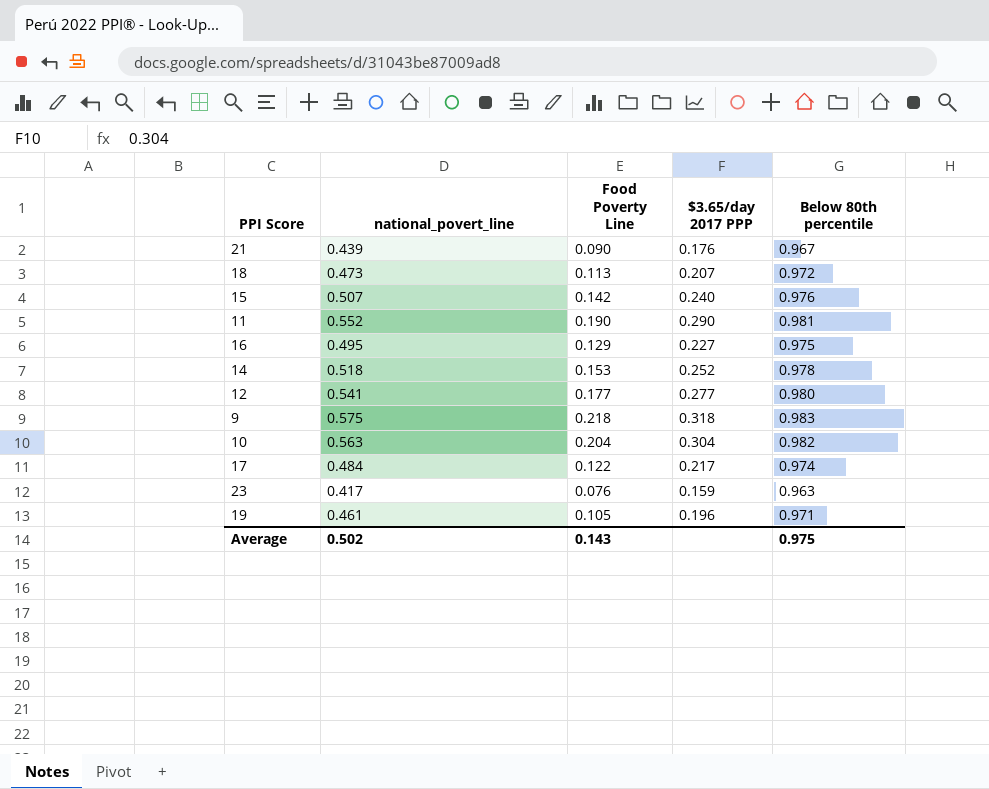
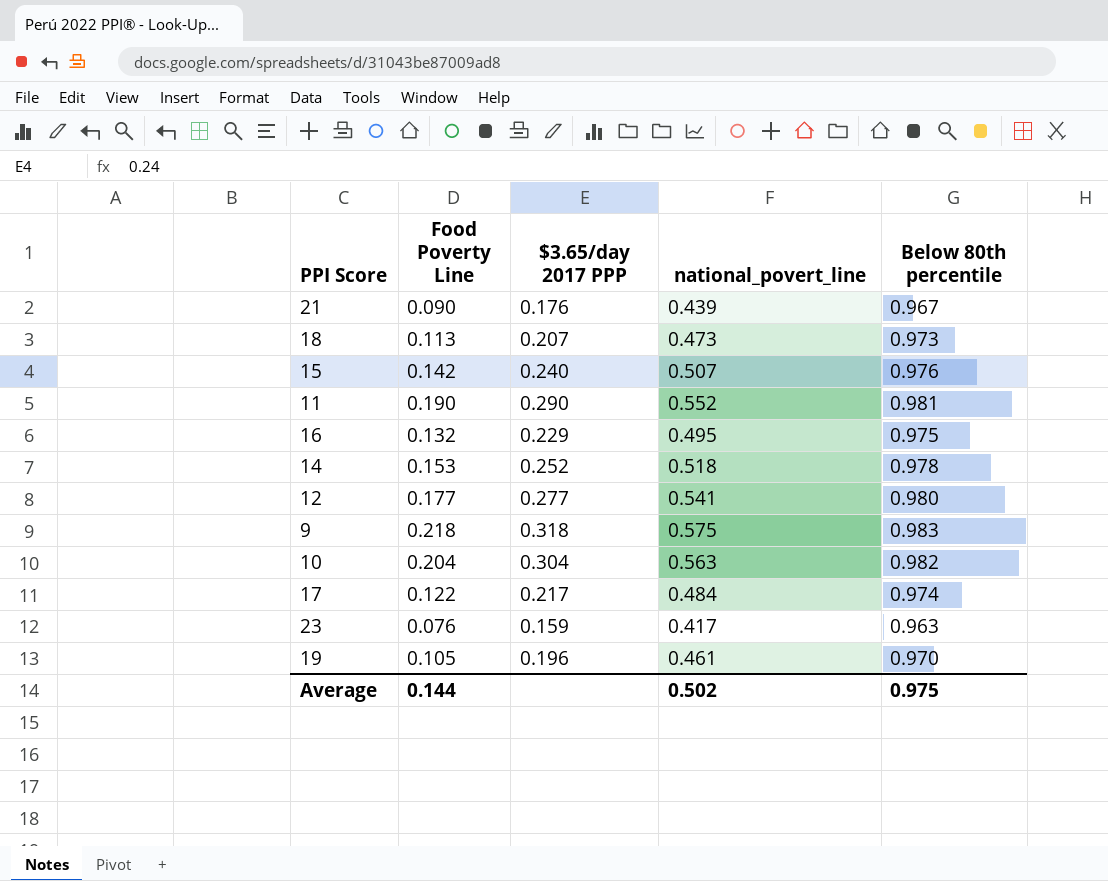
column national_povert_line | position: 2 -> 4
18 | Below 80th percentile: 0.972 -> 0.973
16 | Food Poverty Line: 0.129 -> 0.132
16 | $3.65/day 2017 PPP: 0.227 -> 0.229
19 | Below 80th percentile: 0.971 -> 0.970
Average | Food Poverty Line: 0.143 -> 0.144

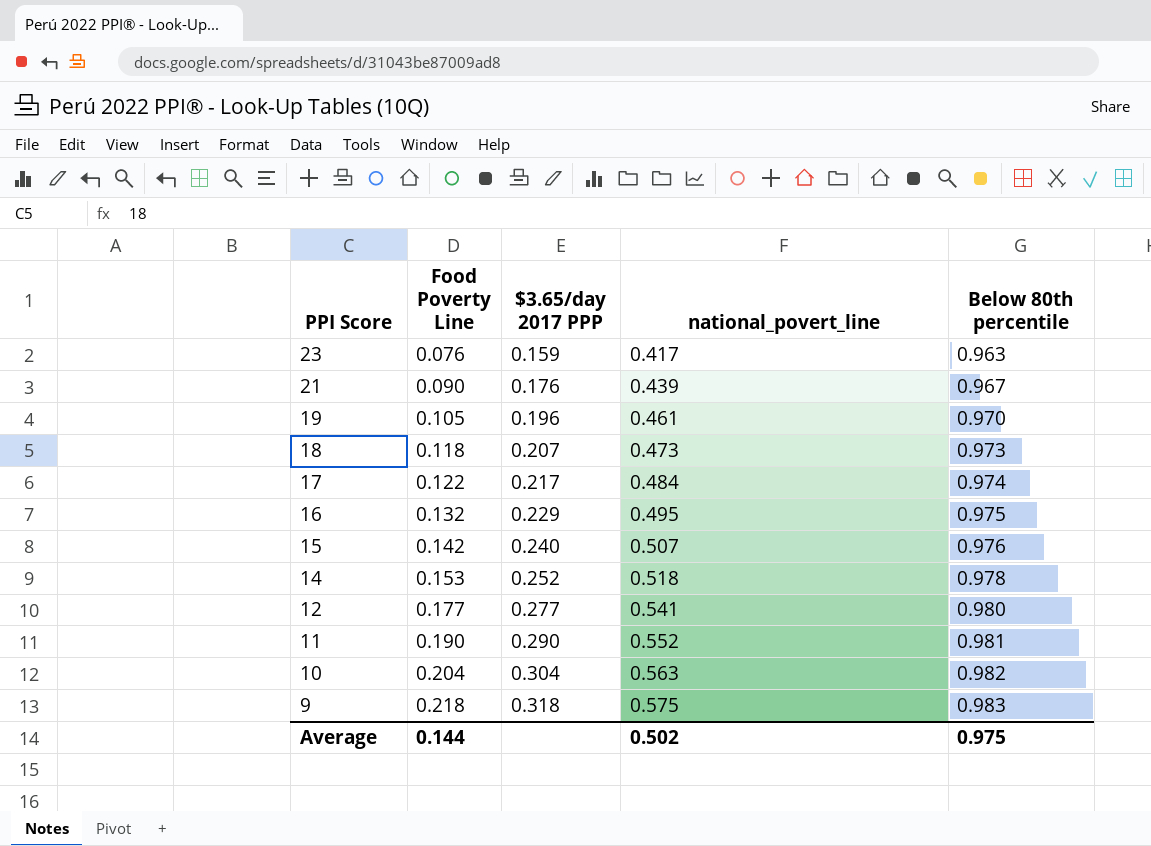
row order: none -> PPI Score descending
18 | Food Poverty Line: 0.113 -> 0.118

